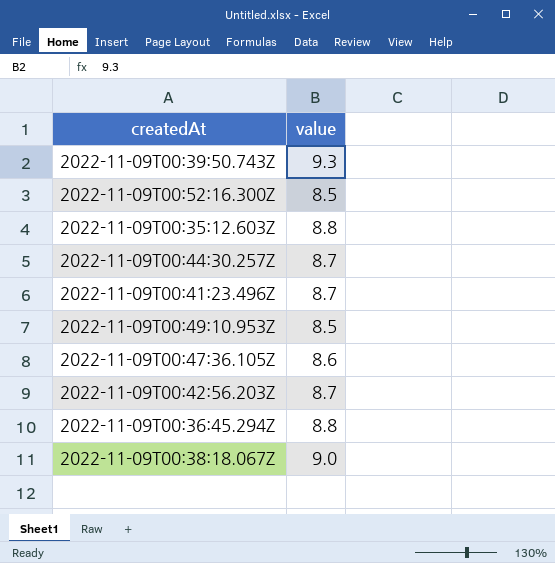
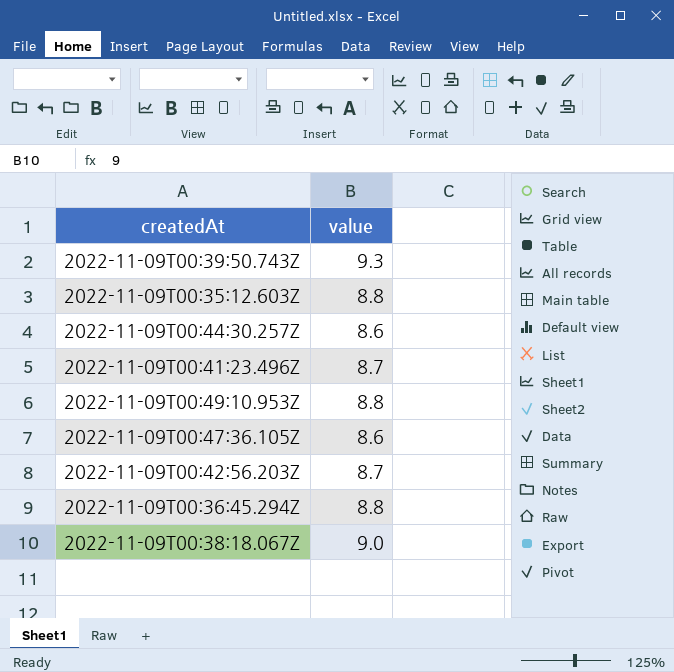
row 2022-11-09T00:52:16.300Z: 8.5 -> none
2022-11-09T00:44:30.257Z | value: 8.7 -> 8.6
2022-11-09T00:49:10.953Z | value: 8.5 -> 8.8

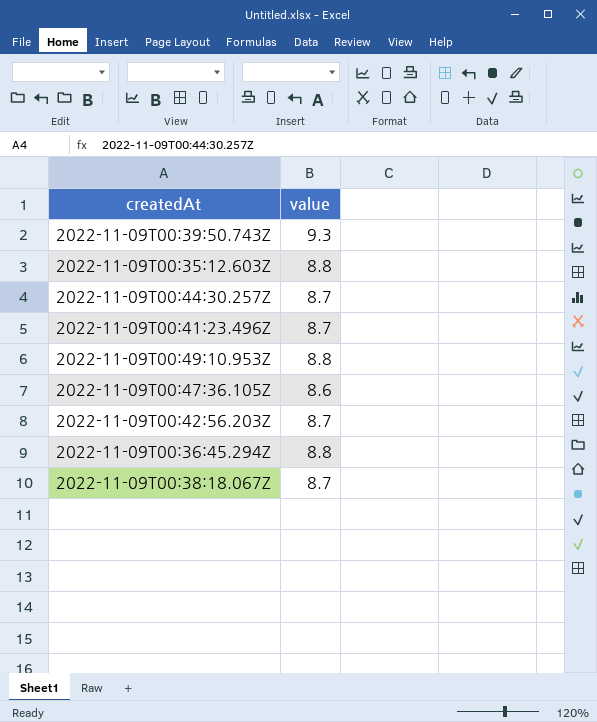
2022-11-09T00:44:30.257Z | value: 8.6 -> 8.7
2022-11-09T00:38:18.067Z | value: 9.0 -> 8.7

